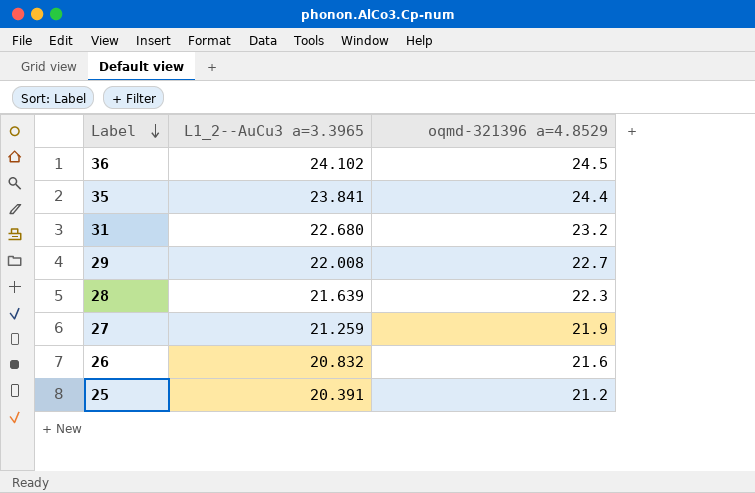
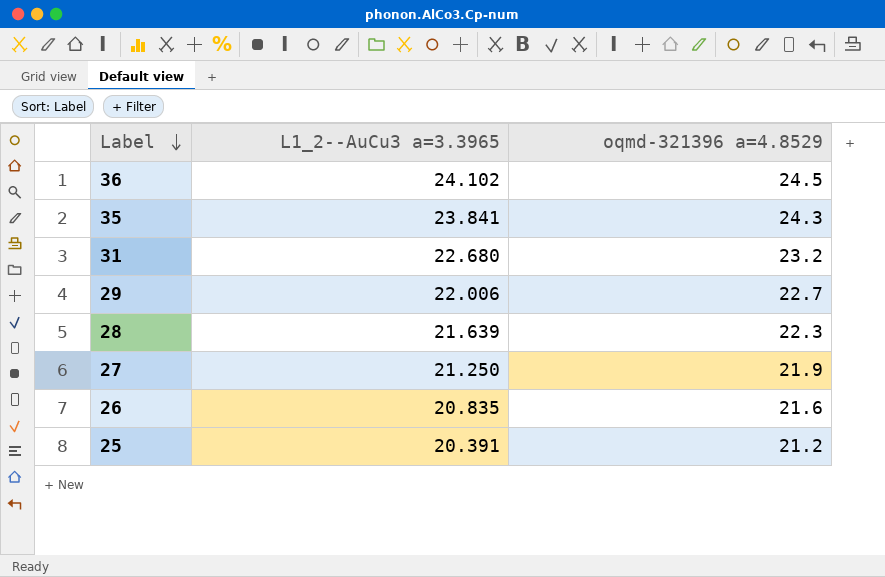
35 | oqmd-321396 a=4.8529: 24.4 -> 24.3
29 | L1_2--AuCu3 a=3.3965: 22.008 -> 22.006
27 | L1_2--AuCu3 a=3.3965: 21.259 -> 21.250
26 | L1_2--AuCu3 a=3.3965: 20.832 -> 20.835

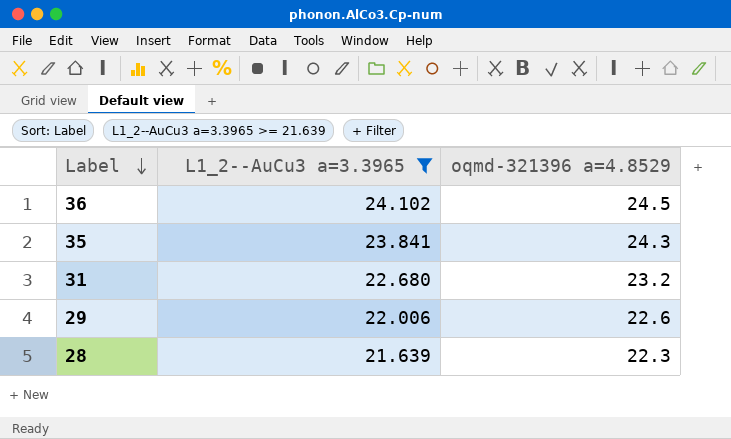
filter: none -> L1_2--AuCu3 a=3.3965 >= 21.639
29 | oqmd-321396 a=4.8529: 22.7 -> 22.6

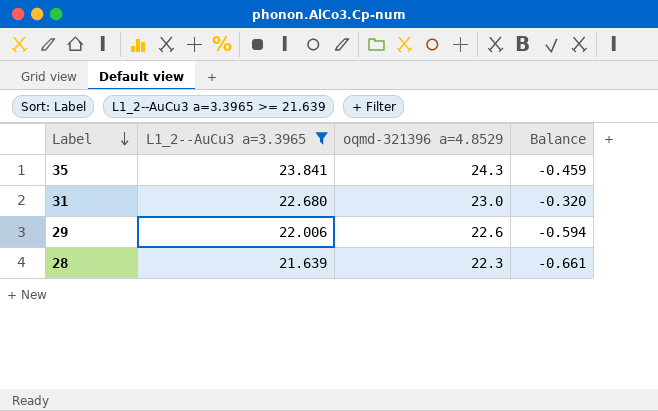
column Balance | formula: none -> [L1_2--AuCu3 a=3.3965] - [oqmd-321396 a=4.8529]
row 36: 24.102 | 24.5 -> none
31 | oqmd-321396 a=4.8529: 23.2 -> 23.0

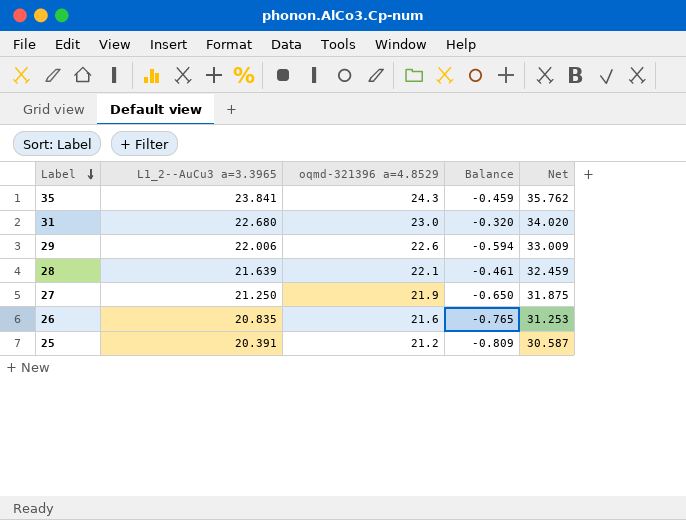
filter: L1_2--AuCu3 a=3.3965 >= 21.639 -> none
column Net | formula: none -> [L1_2--AuCu3 a=3.3965] * 1.5
28 | oqmd-321396 a=4.8529: 22.3 -> 22.1
28 | Balance: -0.661 -> -0.461

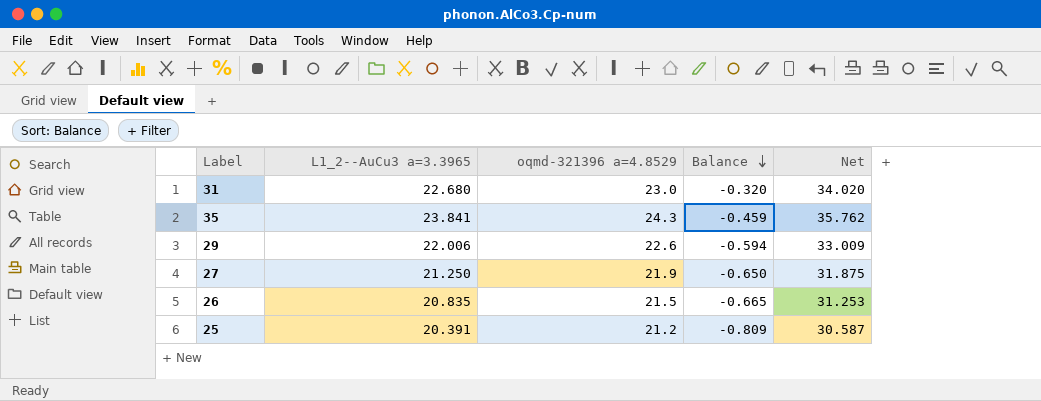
row order: Label descending -> Balance descending
row 28: 21.639 | 22.1 | -0.461 | 32.459 -> none
26 | oqmd-321396 a=4.8529: 21.6 -> 21.5
26 | Balance: -0.765 -> -0.665

